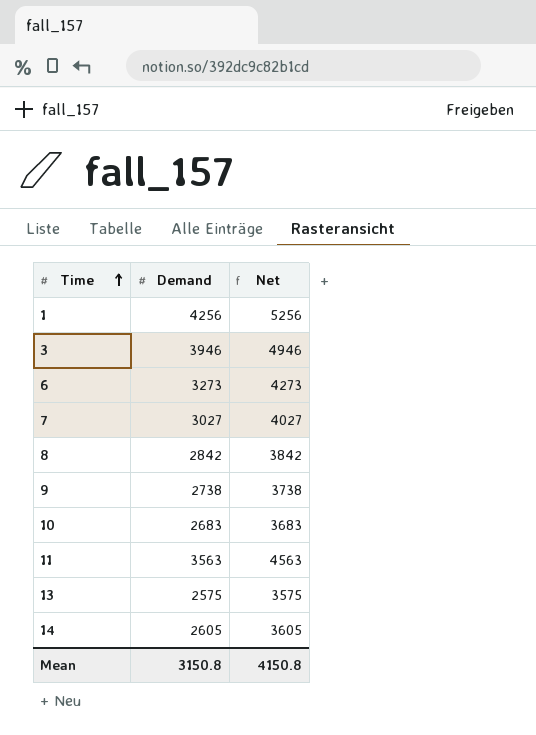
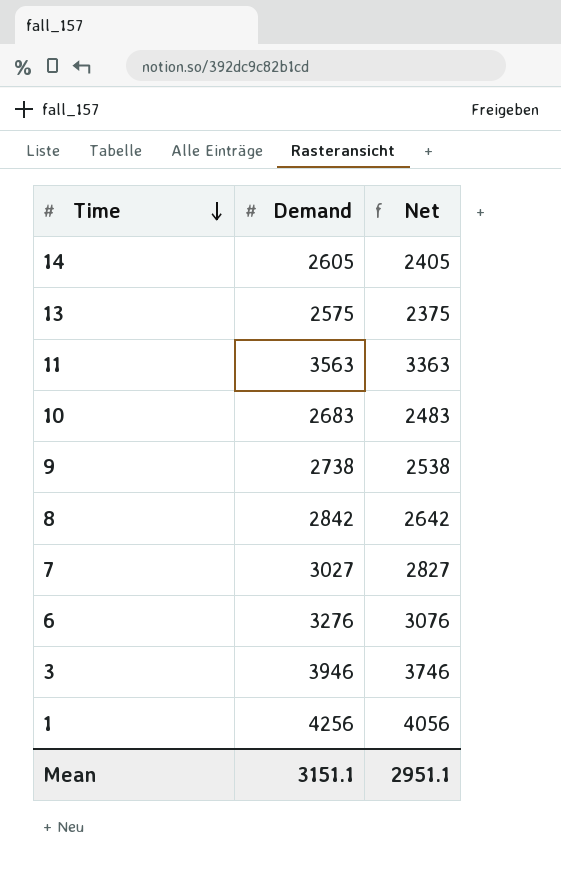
row order: Time ascending -> Time descending
column Net | formula: [Demand] + 1000 -> [Demand] - 200
6 | Demand: 3273 -> 3276
Mean | Demand: 3150.8 -> 3151.1
Mean | Net: 4150.8 -> 2951.1

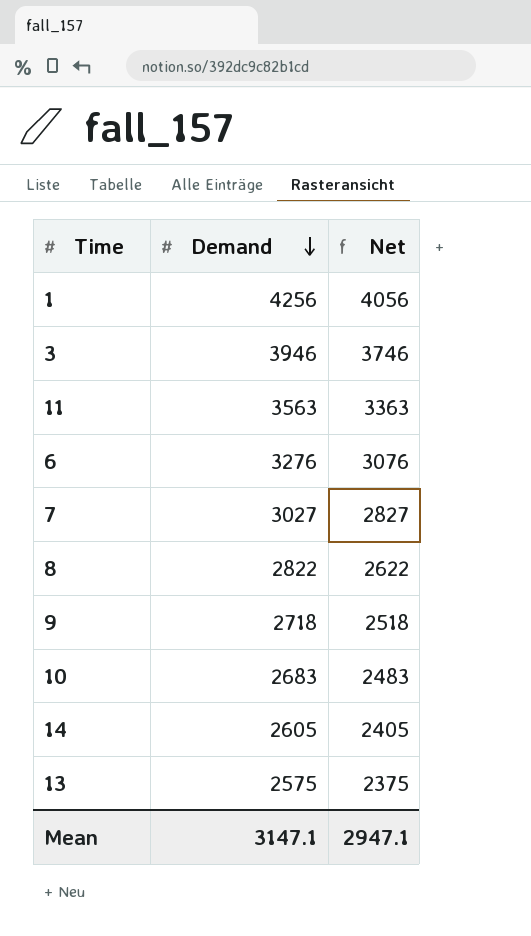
row order: Time descending -> Demand descending
8 | Demand: 2842 -> 2822
8 | Net: 2642 -> 2622
9 | Demand: 2738 -> 2718
9 | Net: 2538 -> 2518
Mean | Demand: 3151.1 -> 3147.1
Mean | Net: 2951.1 -> 2947.1

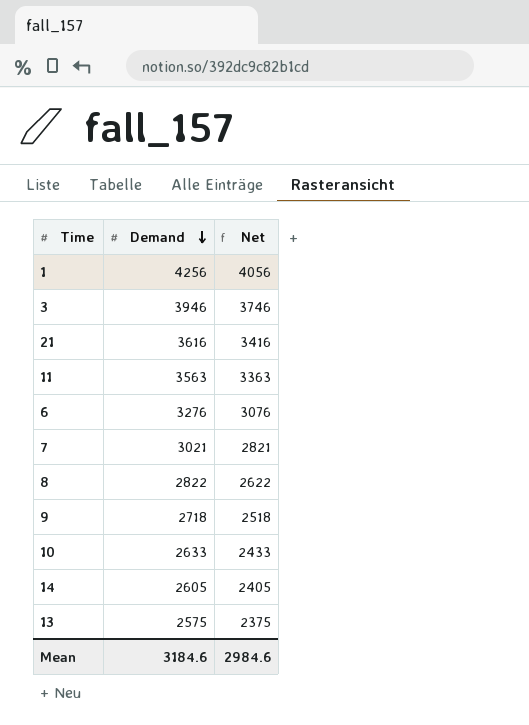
row 21: none -> 3616 | 3416
7 | Demand: 3027 -> 3021
7 | Net: 2827 -> 2821
10 | Demand: 2683 -> 2633
10 | Net: 2483 -> 2433
Mean | Demand: 3147.1 -> 3184.6
Mean | Net: 2947.1 -> 2984.6

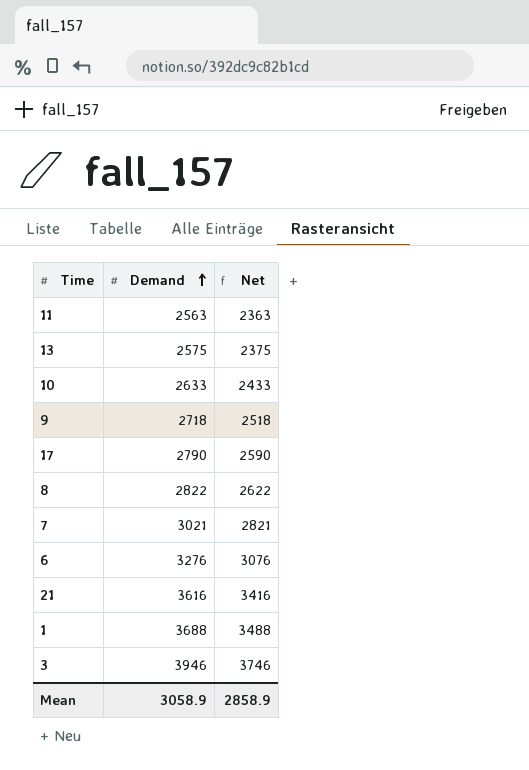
row order: Demand descending -> Demand ascending
row 14: 2605 | 2405 -> none
11 | Demand: 3563 -> 2563
11 | Net: 3363 -> 2363
row 17: none -> 2790 | 2590
1 | Demand: 4256 -> 3688
1 | Net: 4056 -> 3488
Mean | Demand: 3184.6 -> 3058.9
Mean | Net: 2984.6 -> 2858.9

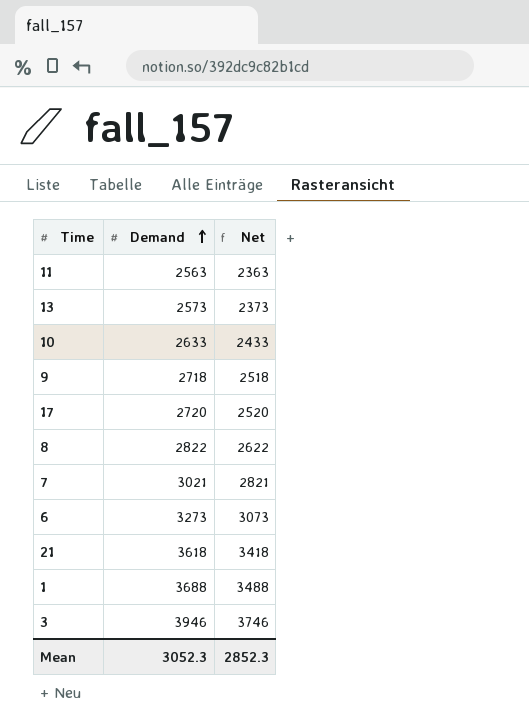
13 | Demand: 2575 -> 2573
13 | Net: 2375 -> 2373
17 | Demand: 2790 -> 2720
17 | Net: 2590 -> 2520
6 | Demand: 3276 -> 3273
6 | Net: 3076 -> 3073
21 | Demand: 3616 -> 3618
21 | Net: 3416 -> 3418
Mean | Demand: 3058.9 -> 3052.3
Mean | Net: 2858.9 -> 2852.3

